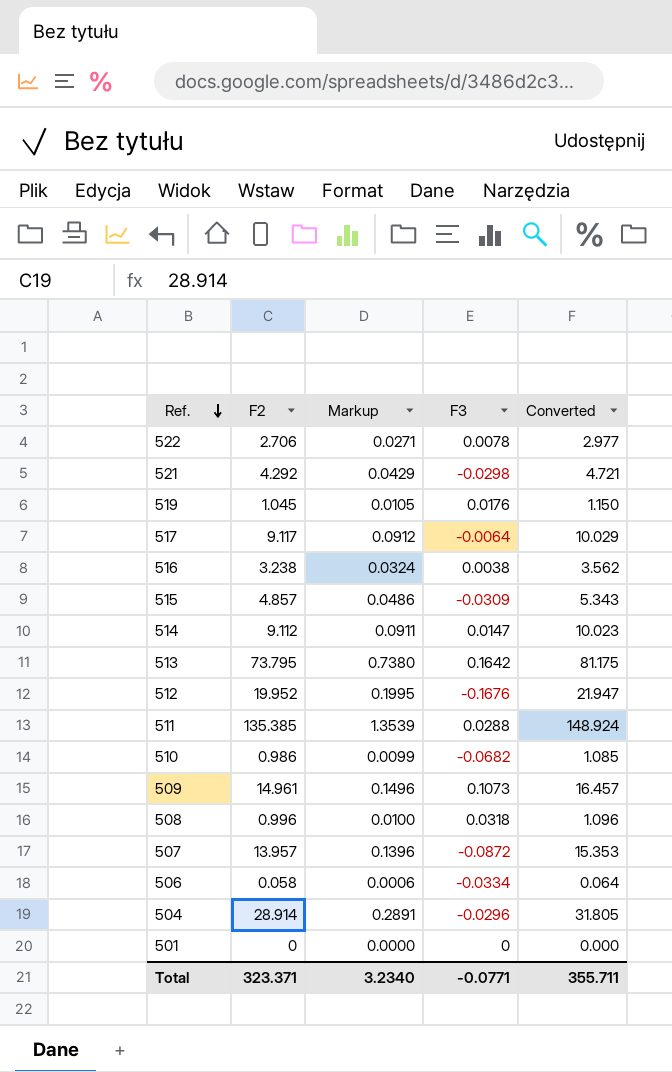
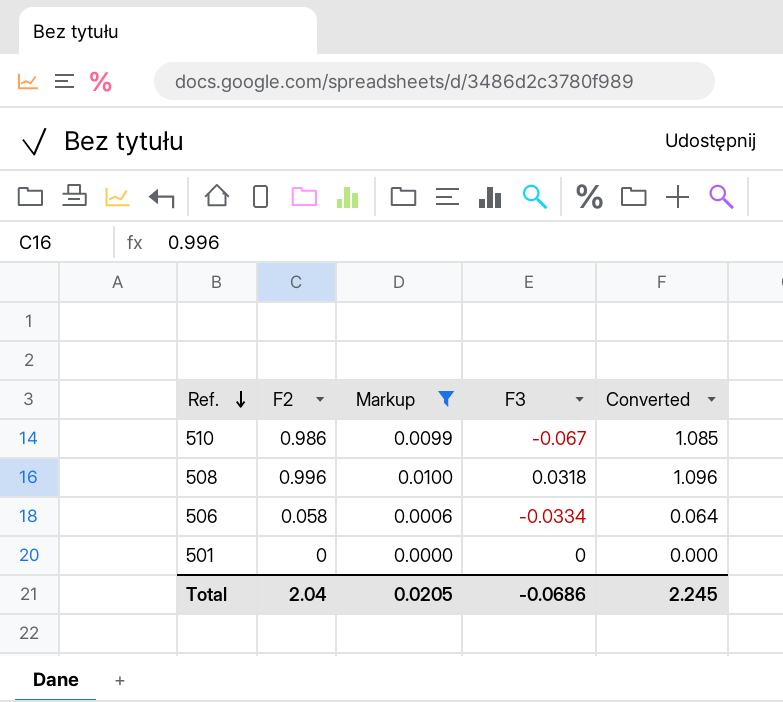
filter: none -> Markup <= 0.0100
510 | F3: -0.0682 -> -0.067
Total | F2: 323.371 -> 2.04
Total | Markup: 3.2340 -> 0.0205
Total | F3: -0.0771 -> -0.0686
Total | Converted: 355.711 -> 2.245

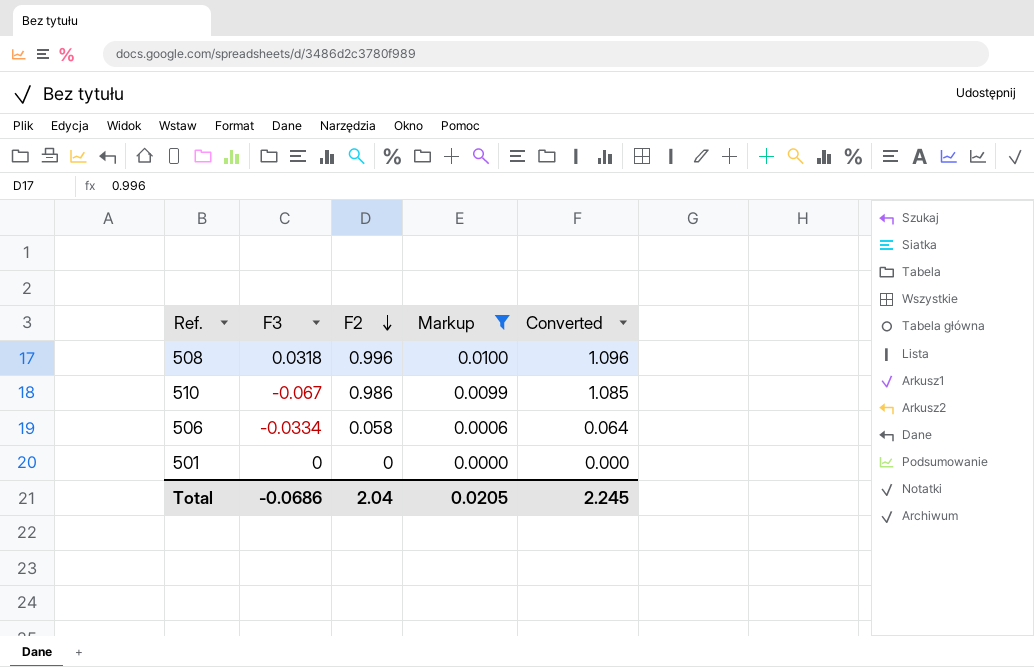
row order: Ref. descending -> F2 descending
column F3 | position: 4 -> 2

